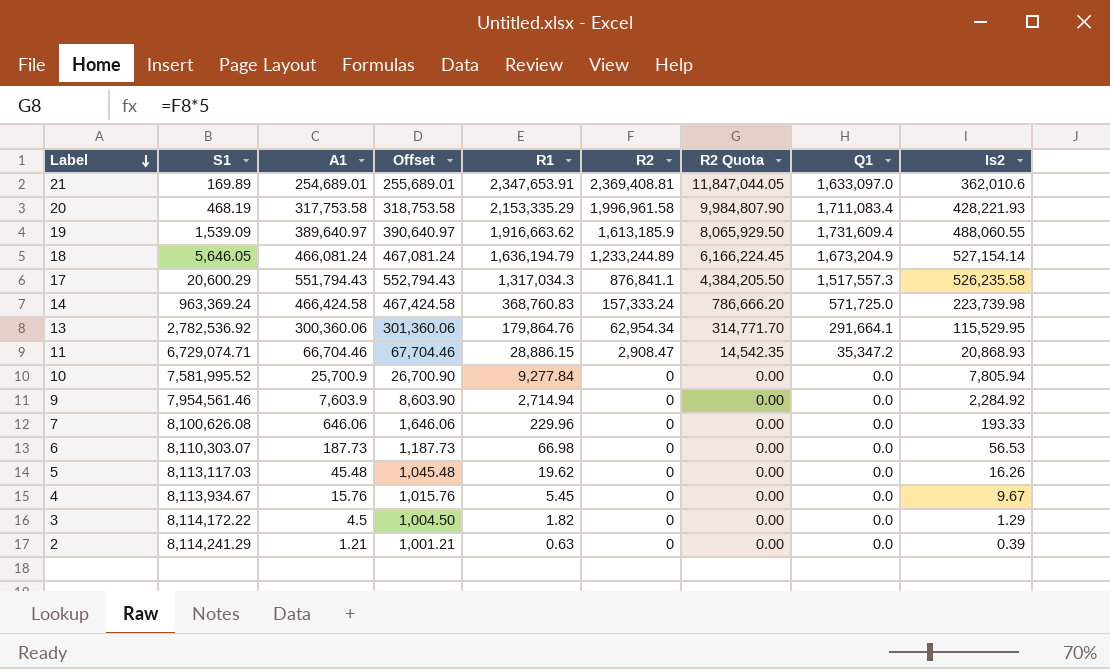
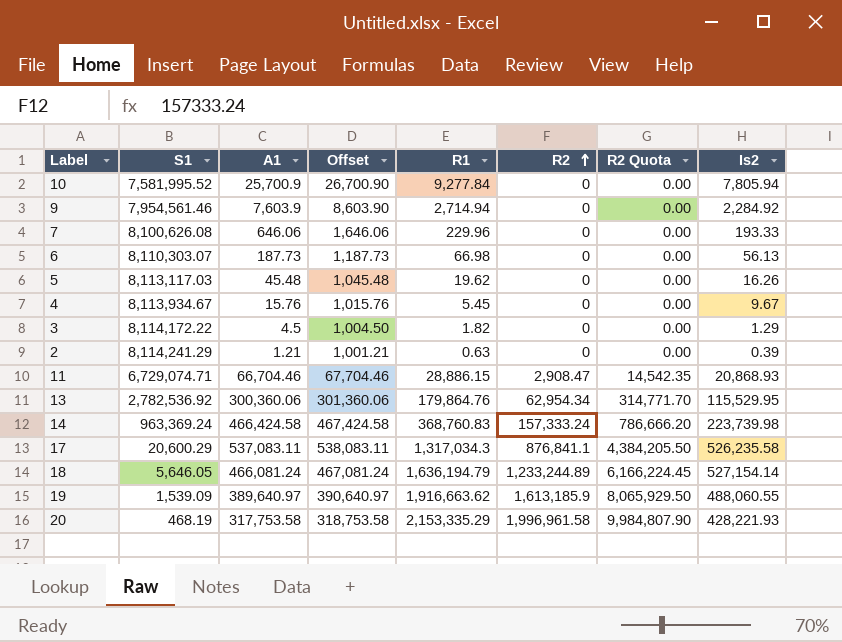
row order: Label descending -> R2 ascending
column Q1 | position: 8 -> none
row 21: 169.89 | 254,689.01 | 255,689.01 | 2,347,653.91 | 2,369,408.81 | 11,847,044.05 | 1,633,097.0 | 362,010.6 -> none
6 | Is2: 56.53 -> 56.13
17 | A1: 551,794.43 -> 537,083.11
17 | Offset: 552,794.43 -> 538,083.11

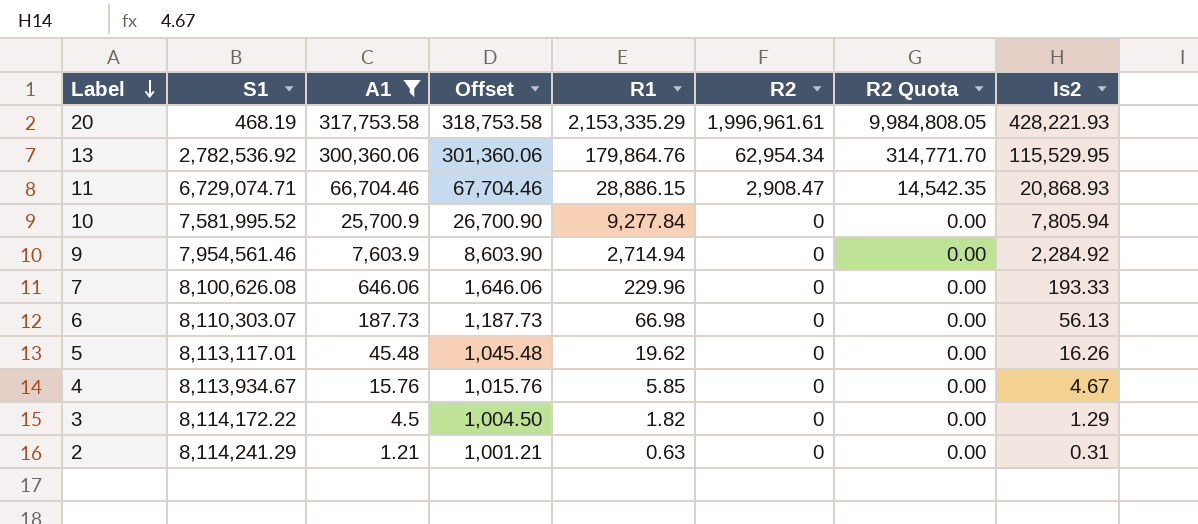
filter: none -> A1 <= 317,753.58
row order: R2 ascending -> Label descending
20 | R2: 1,996,961.58 -> 1,996,961.61
20 | R2 Quota: 9,984,807.90 -> 9,984,808.05
5 | S1: 8,113,117.03 -> 8,113,117.01
4 | R1: 5.45 -> 5.85
4 | Is2: 9.67 -> 4.67
2 | Is2: 0.39 -> 0.31

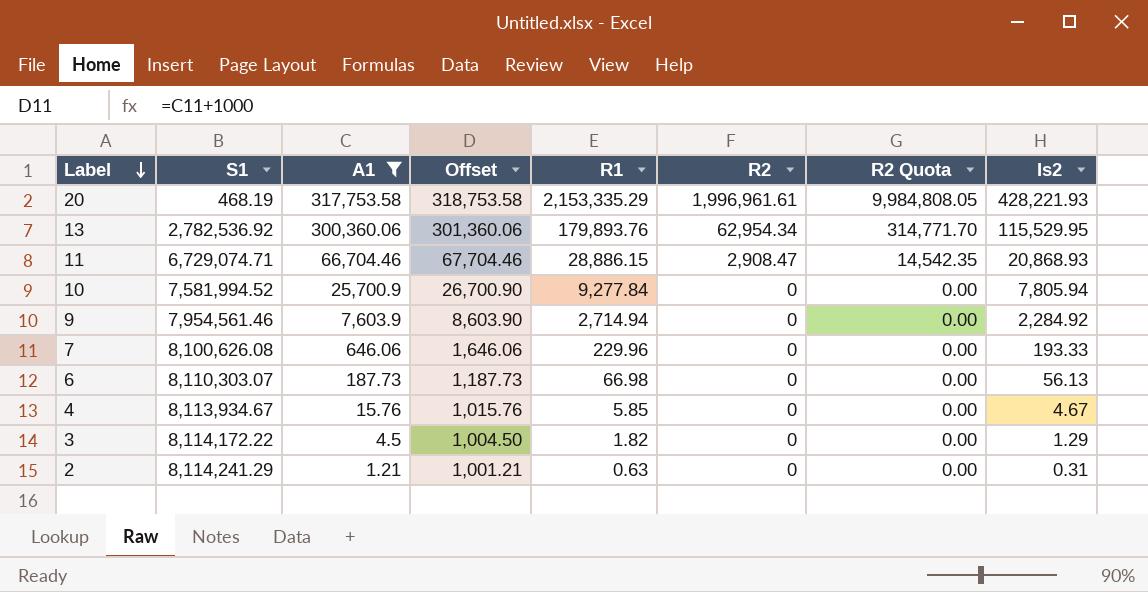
row 5: 8,113,117.01 | 45.48 | 1,045.48 | 19.62 | 0 | 0.00 | 16.26 -> none
13 | R1: 179,864.76 -> 179,893.76
10 | S1: 7,581,995.52 -> 7,581,994.52

